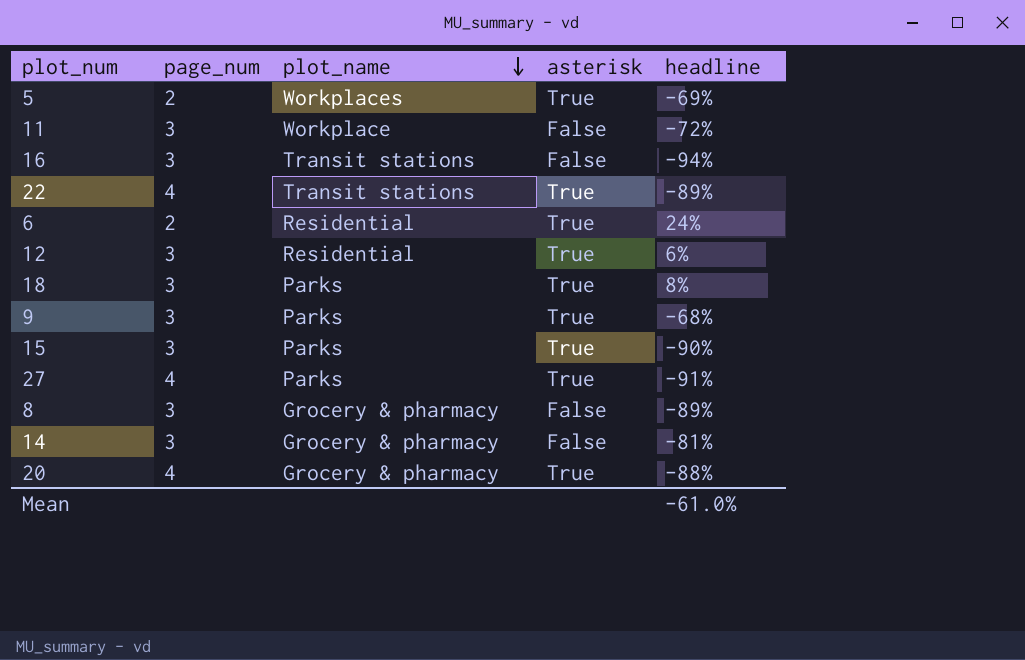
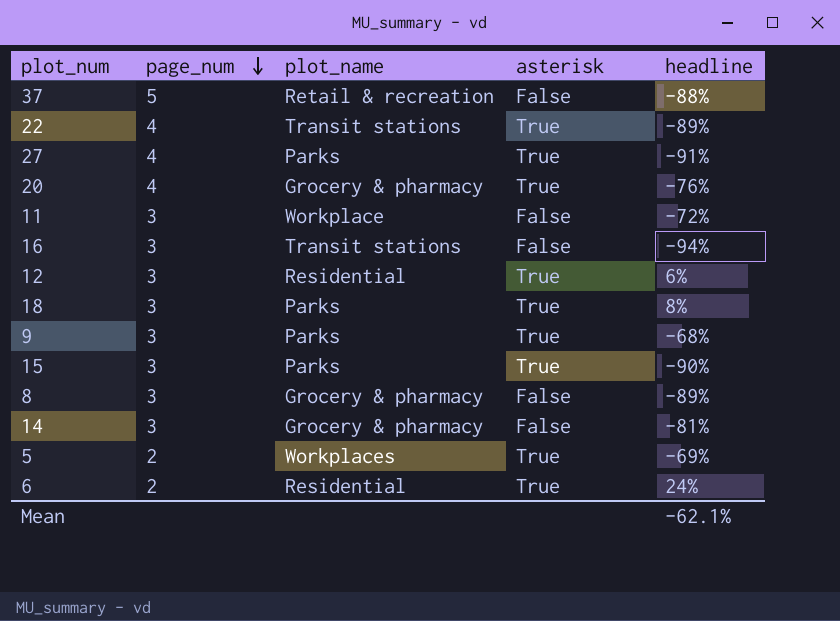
row order: plot_name descending -> page_num descending
row 37: none -> 5 | Retail & recreation | False | -88%
20 | headline: -88% -> -76%
Mean | headline: -61.0% -> -62.1%

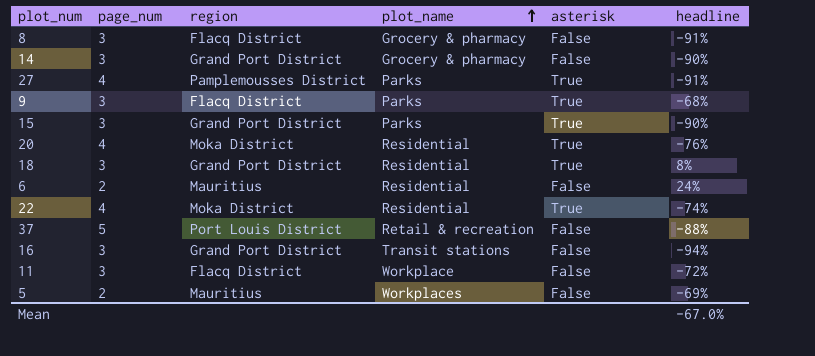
row order: page_num descending -> plot_name ascending
column region | position: none -> 3
row 12: 3 | Residential | True | 6% -> none
8 | headline: -89% -> -91%
14 | headline: -81% -> -90%
20 | plot_name: Grocery & pharmacy -> Residential
18 | plot_name: Parks -> Residential
6 | asterisk: True -> False
22 | plot_name: Transit stations -> Residential
22 | headline: -89% -> -74%
5 | asterisk: True -> False
Mean | headline: -62.1% -> -67.0%

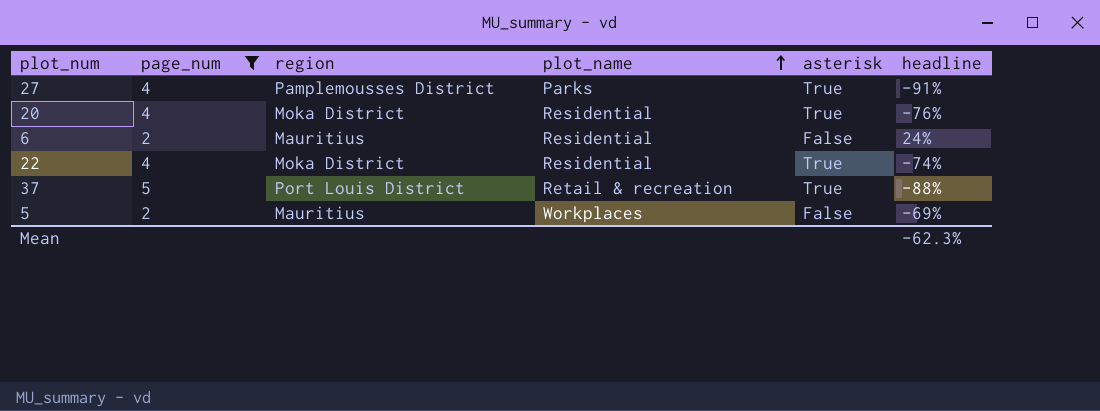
filter: none -> page_num != 3
37 | asterisk: False -> True
Mean | headline: -67.0% -> -62.3%

